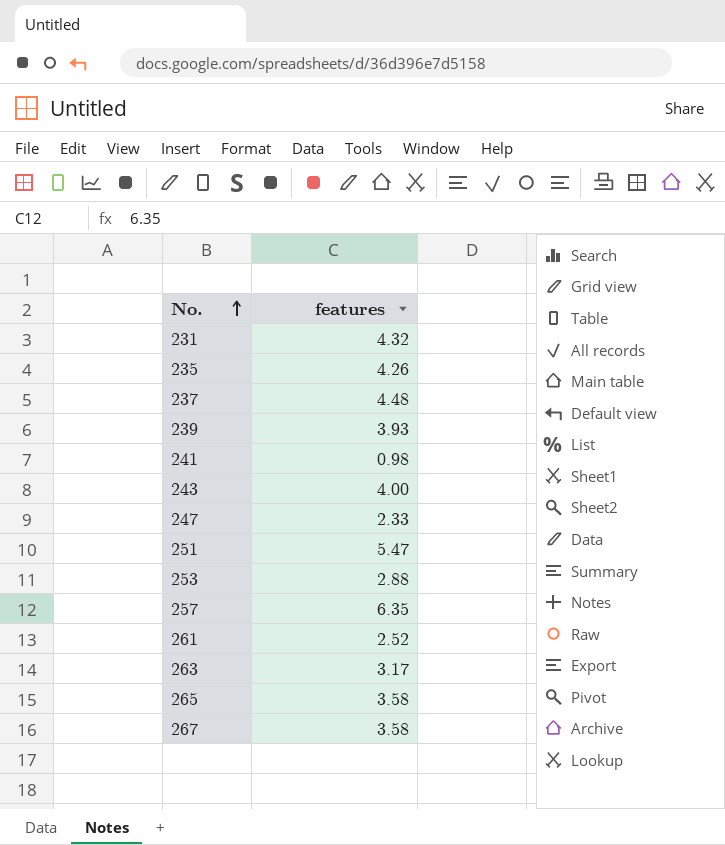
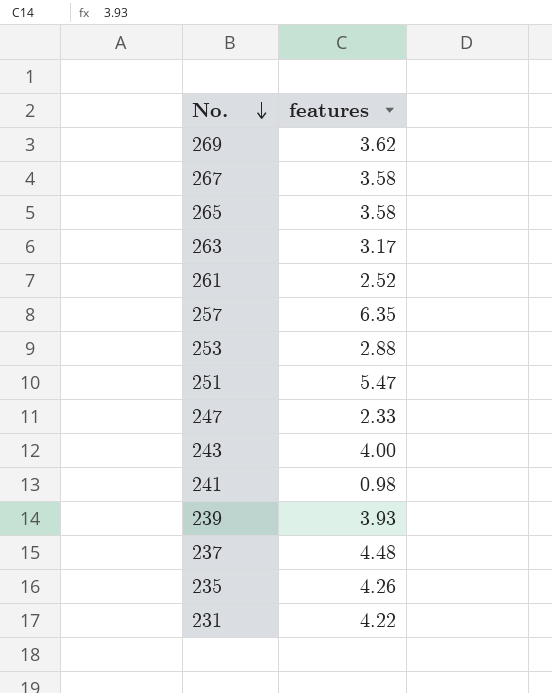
row order: No. ascending -> No. descending
row 269: none -> 3.62
231 | features: 4.32 -> 4.22

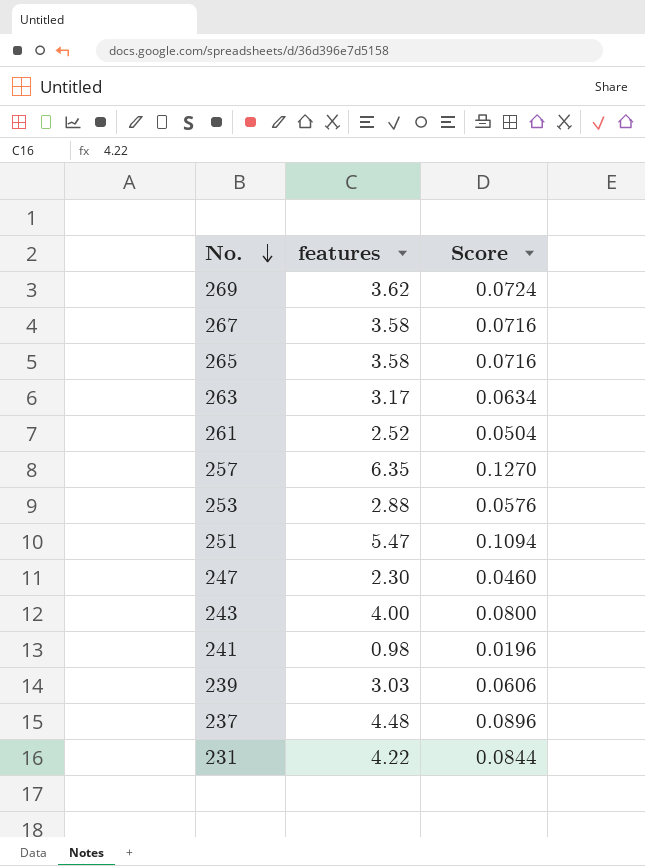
column Score | formula: none -> [features] * 0.02
row 235: 4.26 -> none
247 | features: 2.33 -> 2.30
239 | features: 3.93 -> 3.03

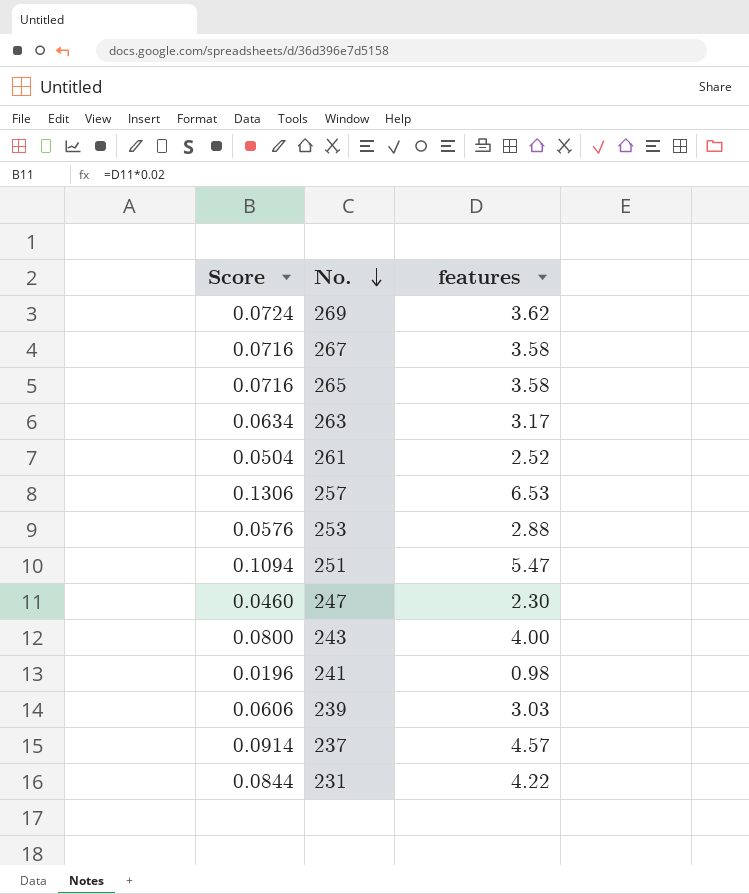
column Score | position: 3 -> 1
257 | Score: 0.1270 -> 0.1306
257 | features: 6.35 -> 6.53
237 | Score: 0.0896 -> 0.0914
237 | features: 4.48 -> 4.57

